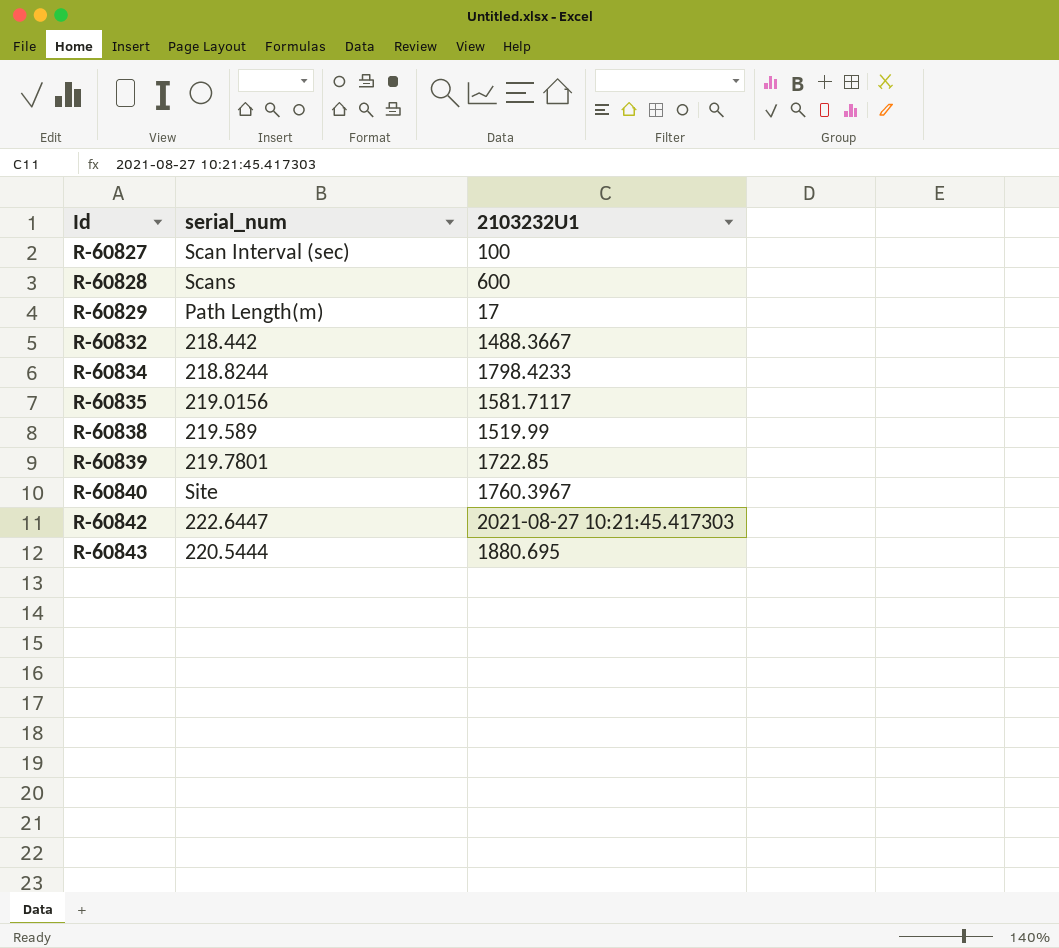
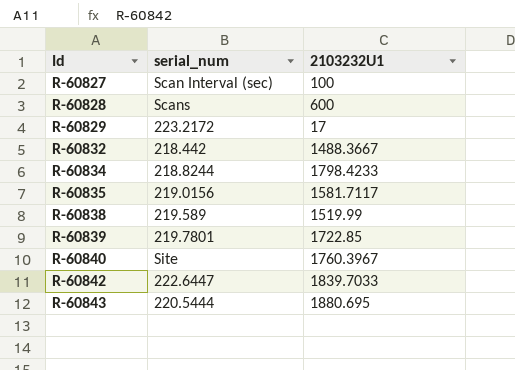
R-60829 | serial_num: Path Length(m) -> 223.2172
R-60842 | 2103232U1: 2021-08-27 10:21:45.417303 -> 1839.7033

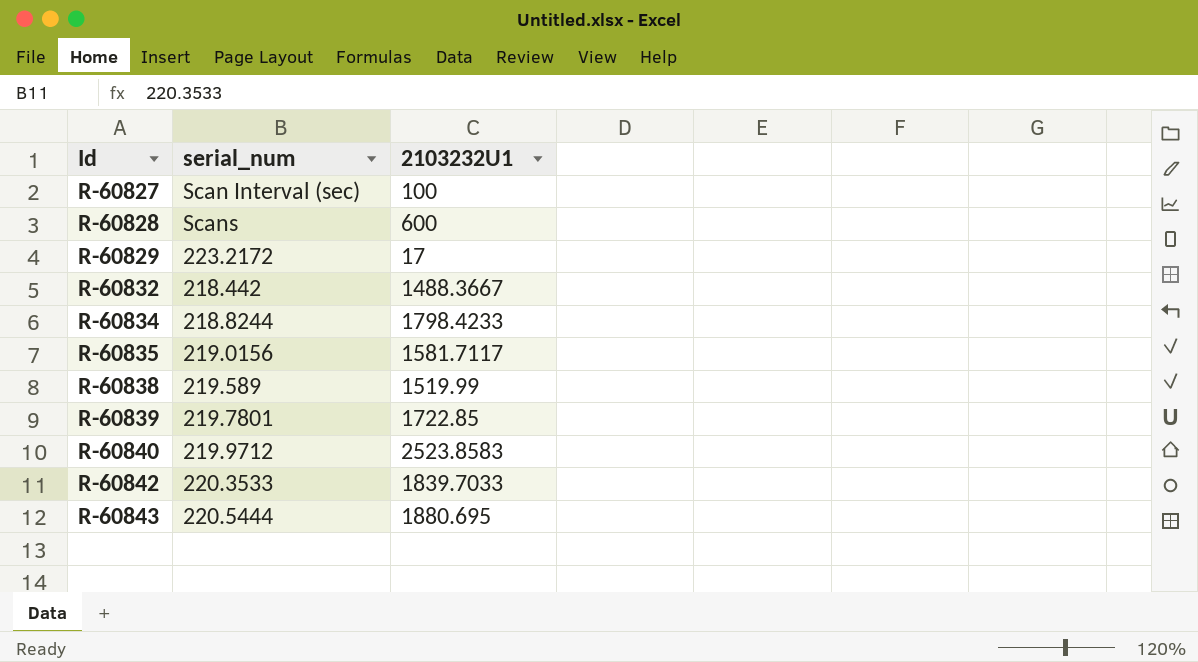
R-60840 | serial_num: Site -> 219.9712
R-60840 | 2103232U1: 1760.3967 -> 2523.8583
R-60842 | serial_num: 222.6447 -> 220.3533

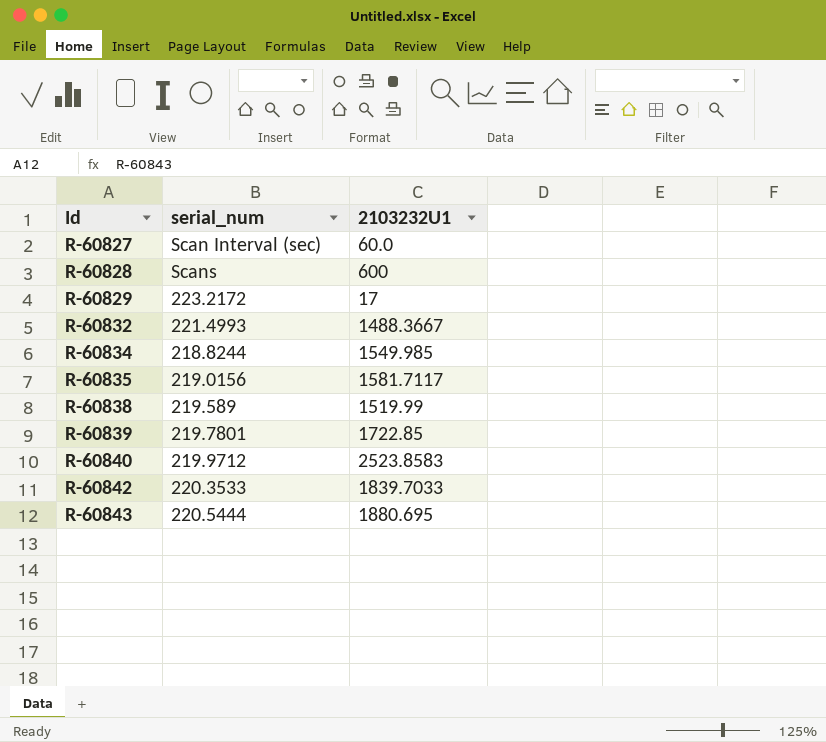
R-60827 | 2103232U1: 100 -> 60.0
R-60832 | serial_num: 218.442 -> 221.4993
R-60834 | 2103232U1: 1798.4233 -> 1549.985

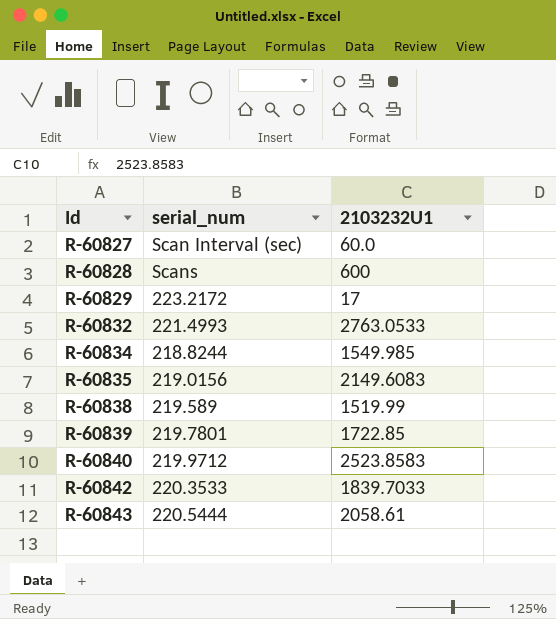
R-60832 | 2103232U1: 1488.3667 -> 2763.0533
R-60835 | 2103232U1: 1581.7117 -> 2149.6083
R-60843 | 2103232U1: 1880.695 -> 2058.61

